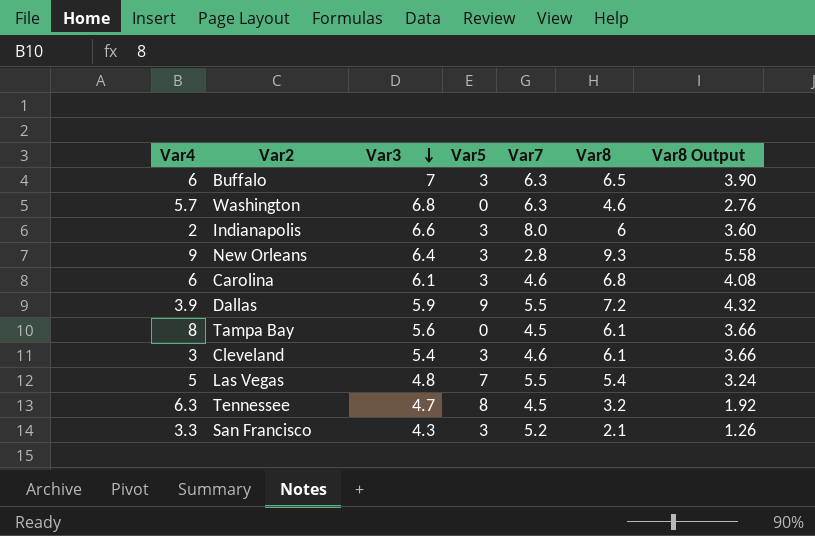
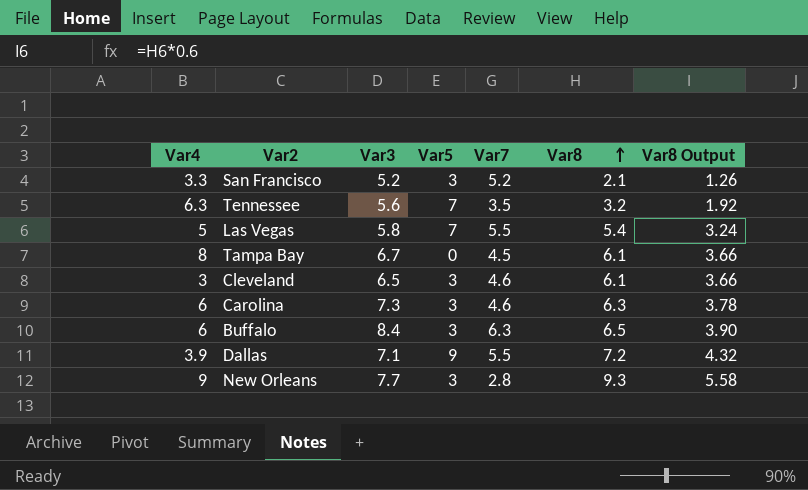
row order: Var3 descending -> Var8 ascending
row Washington: 5.7 | 6.8 | 0 | 6.3 | 4.6 | 2.76 -> none
row Indianapolis: 2 | 6.6 | 3 | 8.0 | 6 | 3.60 -> none
San Francisco | Var3: 4.3 -> 5.2
Tennessee | Var3: 4.7 -> 5.6
Tennessee | Var5: 8 -> 7
Tennessee | Var7: 4.5 -> 3.5
Las Vegas | Var3: 4.8 -> 5.8
Tampa Bay | Var3: 5.6 -> 6.7
Cleveland | Var3: 5.4 -> 6.5
Carolina | Var3: 6.1 -> 7.3
Carolina | Var8: 6.8 -> 6.3
Carolina | Var8 Output: 4.08 -> 3.78
Buffalo | Var3: 7 -> 8.4
Dallas | Var3: 5.9 -> 7.1
New Orleans | Var3: 6.4 -> 7.7

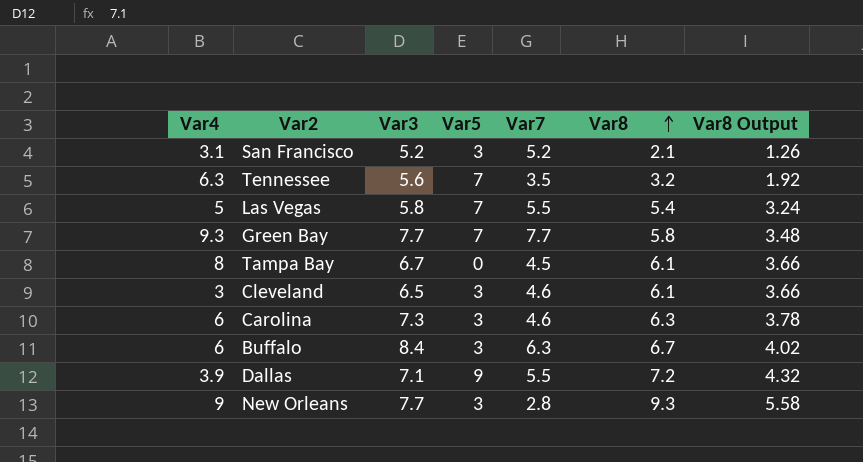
San Francisco | Var4: 3.3 -> 3.1
row Green Bay: none -> 9.3 | 7.7 | 7 | 7.7 | 5.8 | 3.48
Buffalo | Var8: 6.5 -> 6.7
Buffalo | Var8 Output: 3.90 -> 4.02

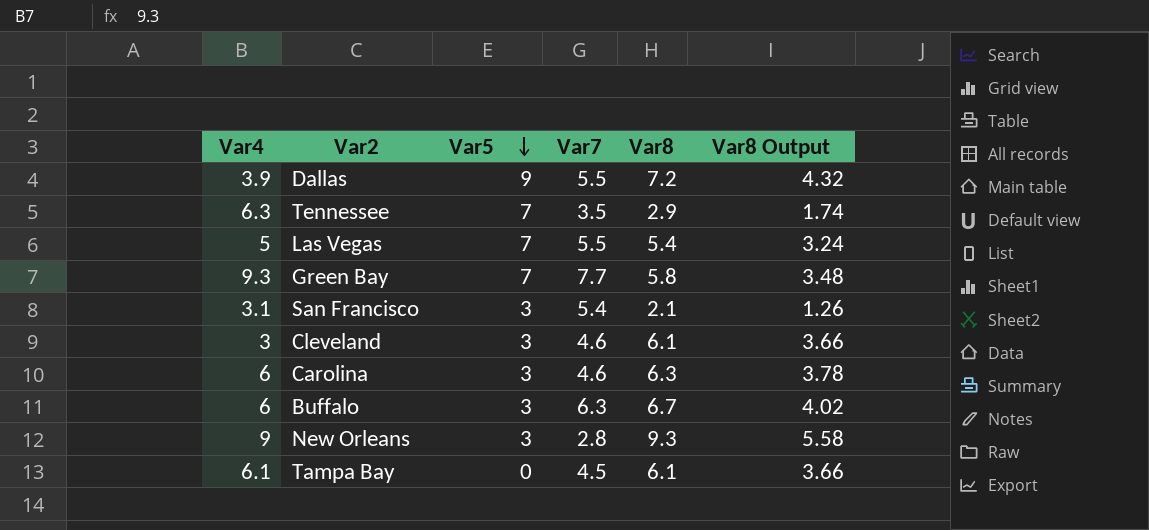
row order: Var8 ascending -> Var5 descending
column Var3 | position: 3 -> none
Tennessee | Var8: 3.2 -> 2.9
Tennessee | Var8 Output: 1.92 -> 1.74
San Francisco | Var7: 5.2 -> 5.4
Tampa Bay | Var4: 8 -> 6.1

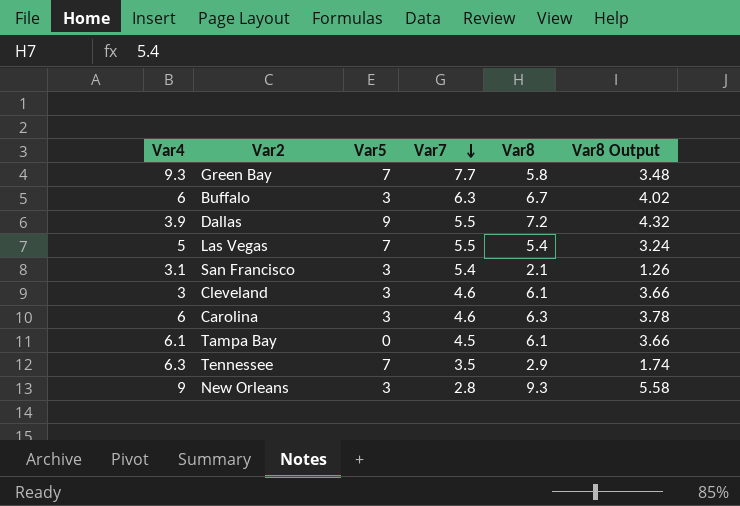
row order: Var5 descending -> Var7 descending

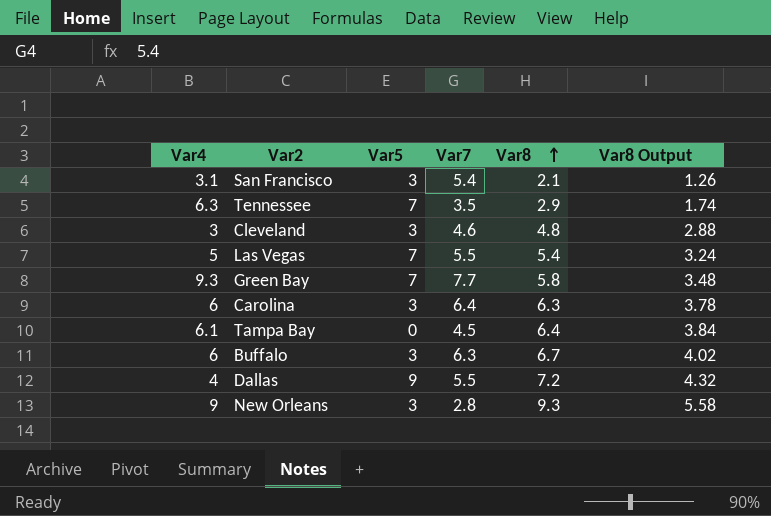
row order: Var7 descending -> Var8 ascending
Cleveland | Var8: 6.1 -> 4.8
Cleveland | Var8 Output: 3.66 -> 2.88
Carolina | Var7: 4.6 -> 6.4
Tampa Bay | Var8: 6.1 -> 6.4
Tampa Bay | Var8 Output: 3.66 -> 3.84
Dallas | Var4: 3.9 -> 4

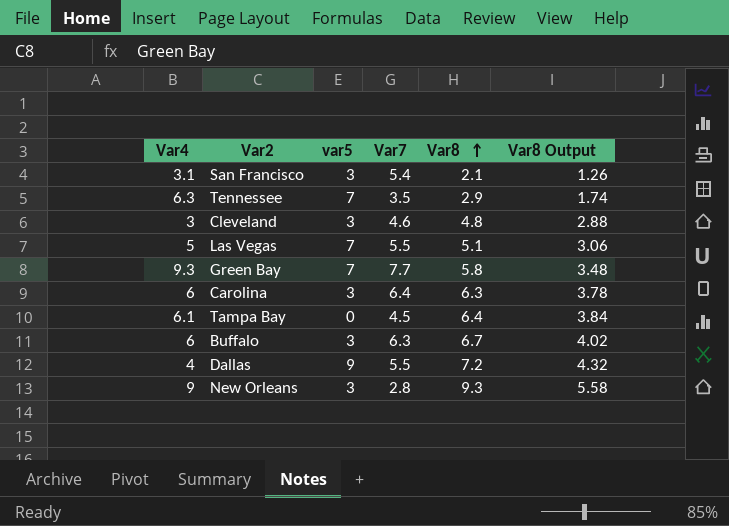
column name: Var5 -> var5
Las Vegas | Var8: 5.4 -> 5.1
Las Vegas | Var8 Output: 3.24 -> 3.06

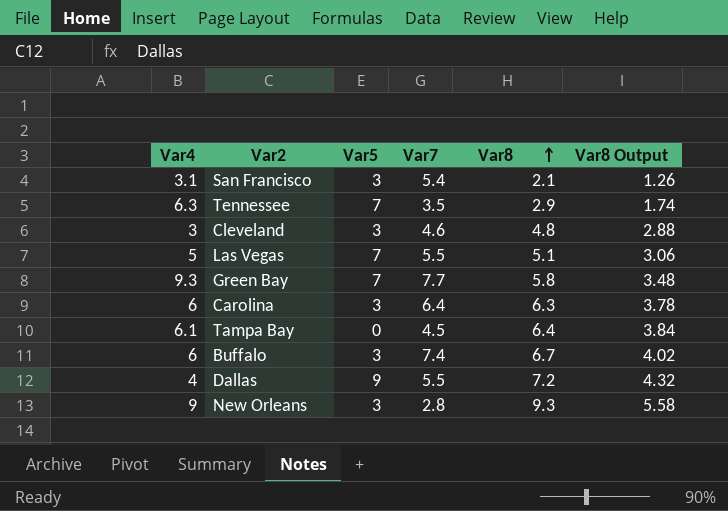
column name: var5 -> Var5
Buffalo | Var7: 6.3 -> 7.4

